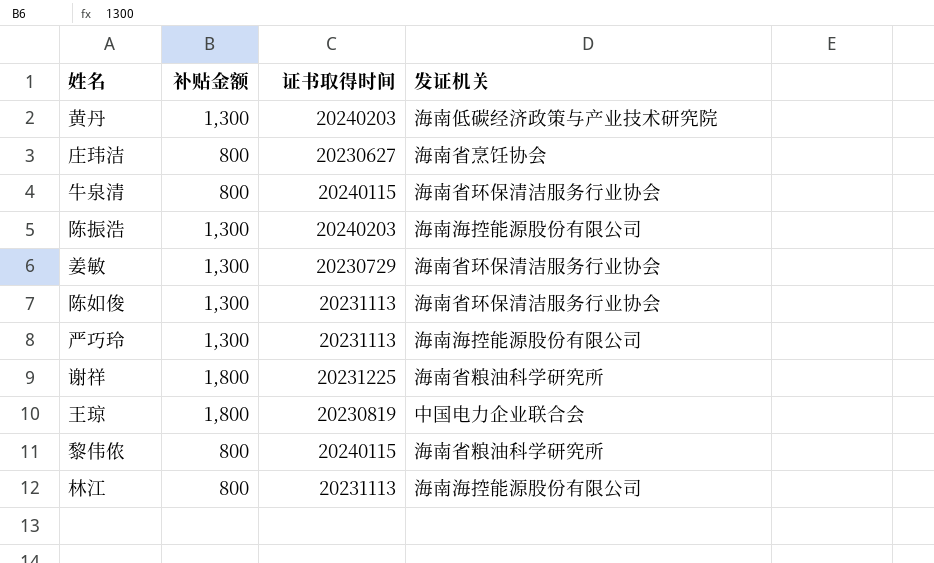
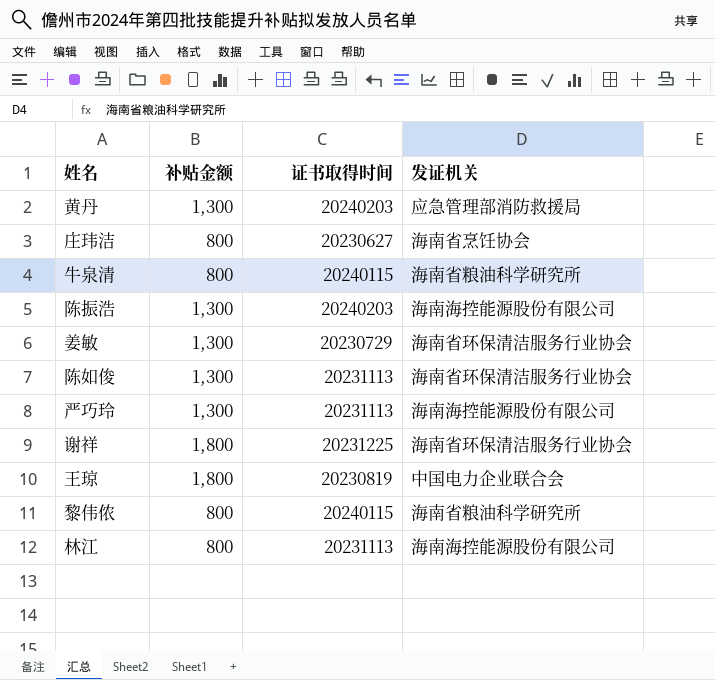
黄丹 | 发证机关: 海南低碳经济政策与产业技术研究院 -> 应急管理部消防救援局
牛泉清 | 发证机关: 海南省环保清洁服务行业协会 -> 海南省粮油科学研究所
谢祥 | 发证机关: 海南省粮油科学研究所 -> 海南省环保清洁服务行业协会

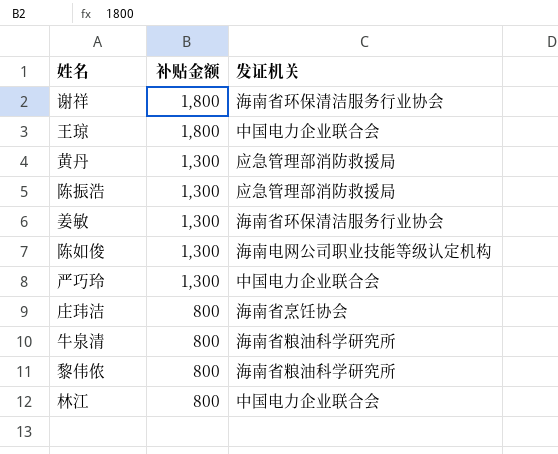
row order: none -> 补贴金额 descending
column 证书取得时间 | position: 3 -> none
陈振浩 | 发证机关: 海南海控能源股份有限公司 -> 应急管理部消防救援局
陈如俊 | 发证机关: 海南省环保清洁服务行业协会 -> 海南电网公司职业技能等级认定机构
严巧玲 | 发证机关: 海南海控能源股份有限公司 -> 中国电力企业联合会
林江 | 发证机关: 海南海控能源股份有限公司 -> 中国电力企业联合会

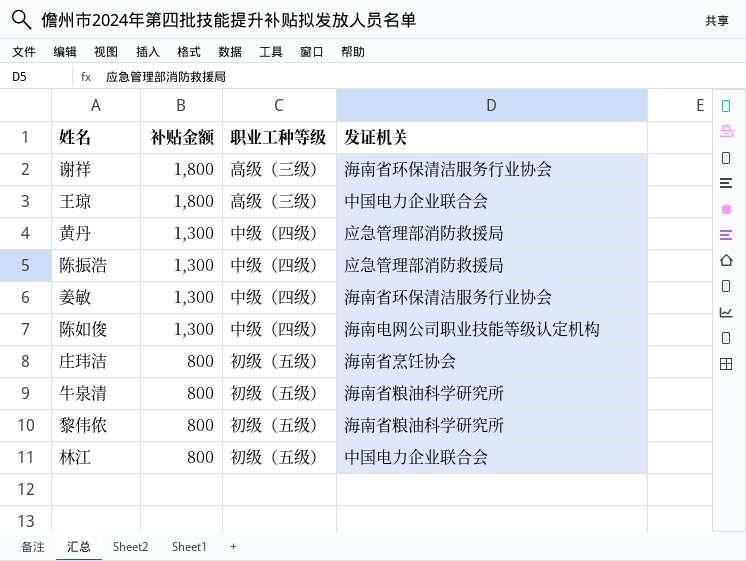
column 职业工种等级 | position: none -> 3
row 严巧玲: 1,300 | 中国电力企业联合会 -> none

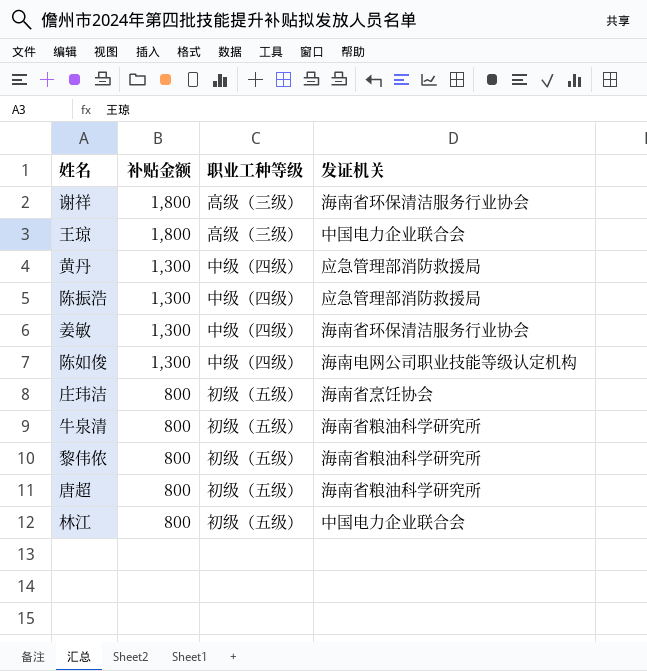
row 唐超: none -> 800 | 初级（五级） | 海南省粮油科学研究所

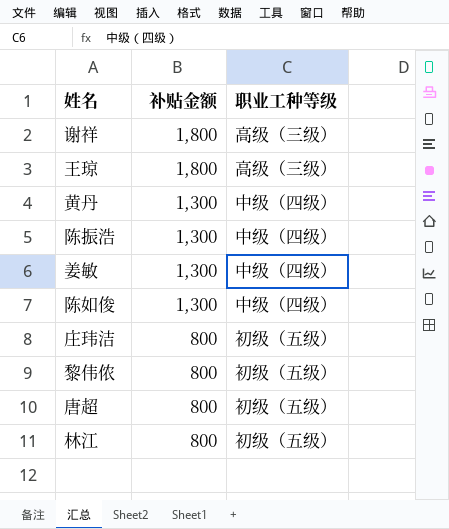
column 发证机关 | position: 4 -> none
row 牛泉清: 800 | 初级（五级） | 海南省粮油科学研究所 -> none

